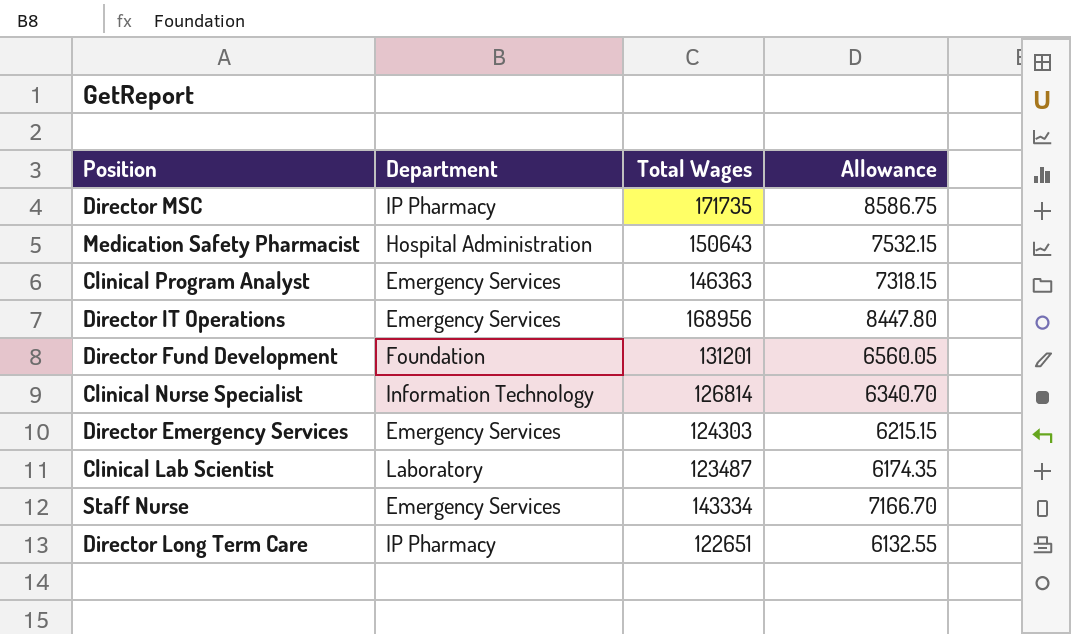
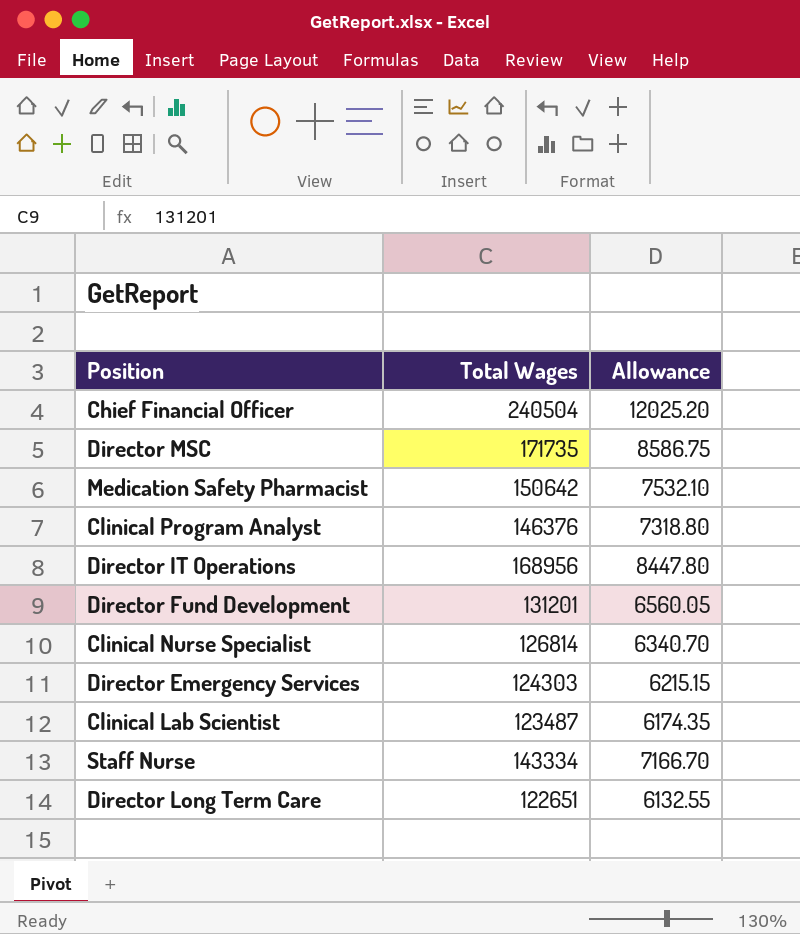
column Department | position: 2 -> none
row Chief Financial Officer: none -> 240504 | 12025.20
Medication Safety Pharmacist | Total Wages: 150643 -> 150642
Medication Safety Pharmacist | Allowance: 7532.15 -> 7532.10
Clinical Program Analyst | Total Wages: 146363 -> 146376
Clinical Program Analyst | Allowance: 7318.15 -> 7318.80

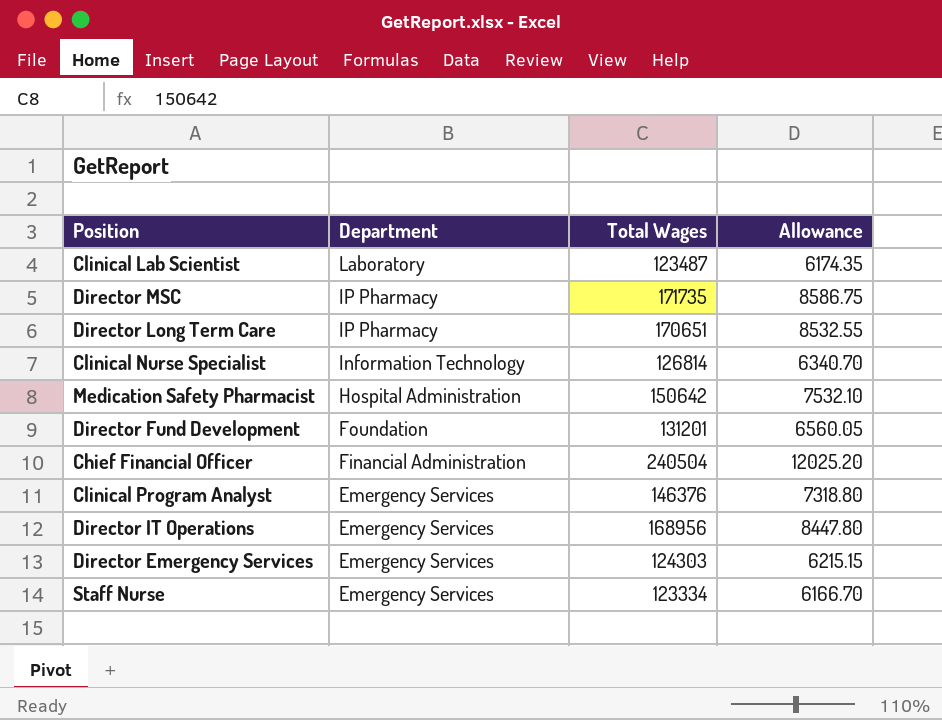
row order: none -> Department descending
column Department | position: none -> 2
Director Long Term Care | Total Wages: 122651 -> 170651
Director Long Term Care | Allowance: 6132.55 -> 8532.55
Staff Nurse | Total Wages: 143334 -> 123334
Staff Nurse | Allowance: 7166.70 -> 6166.70

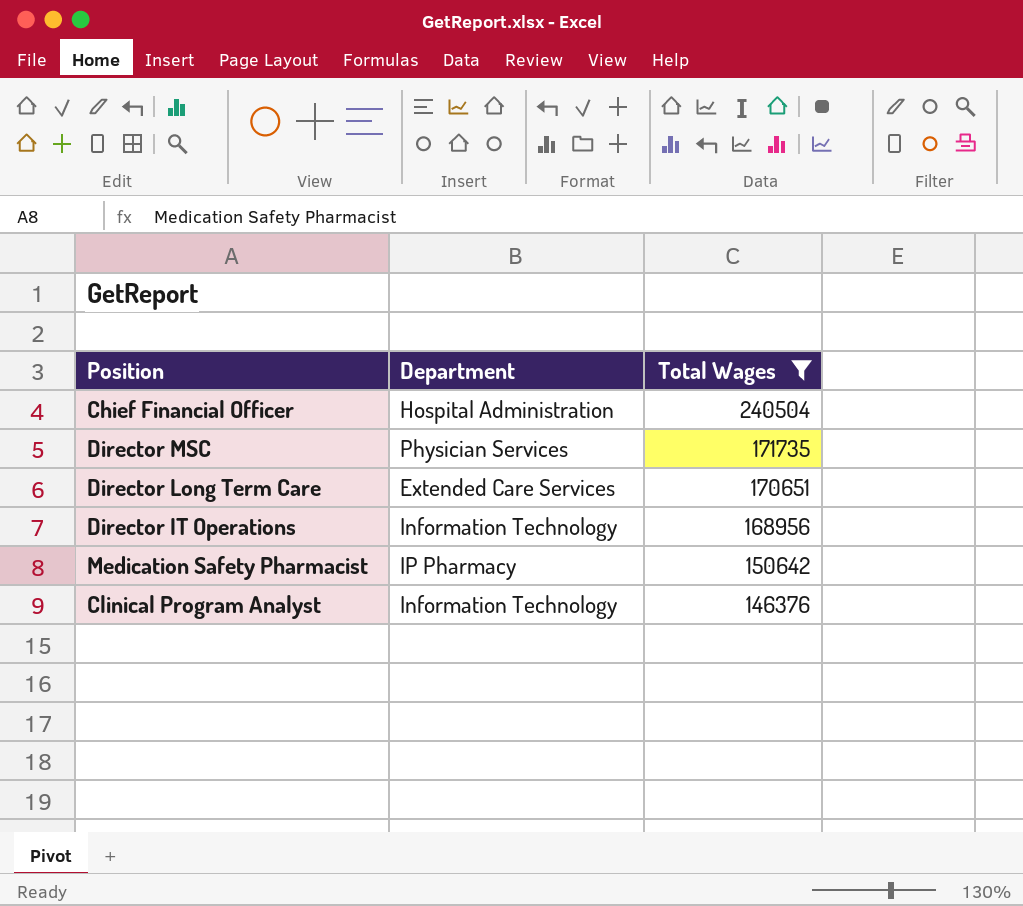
filter: none -> Total Wages >= 146376
row order: Department descending -> Total Wages descending
column Allowance | formula: [Total Wages] * 0.05 -> none
Chief Financial Officer | Department: Financial Administration -> Hospital Administration
Director MSC | Department: IP Pharmacy -> Physician Services
Director Long Term Care | Department: IP Pharmacy -> Extended Care Services
Director IT Operations | Department: Emergency Services -> Information Technology
Medication Safety Pharmacist | Department: Hospital Administration -> IP Pharmacy
Clinical Program Analyst | Department: Emergency Services -> Information Technology

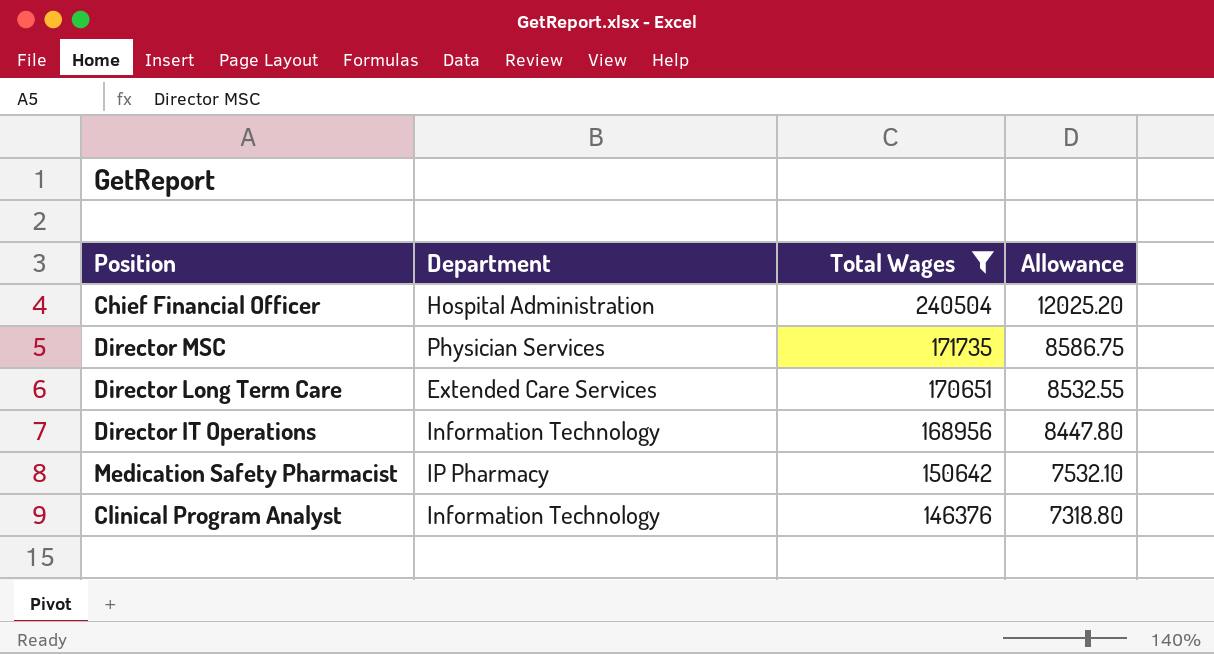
column Allowance | formula: none -> [Total Wages] * 0.05

